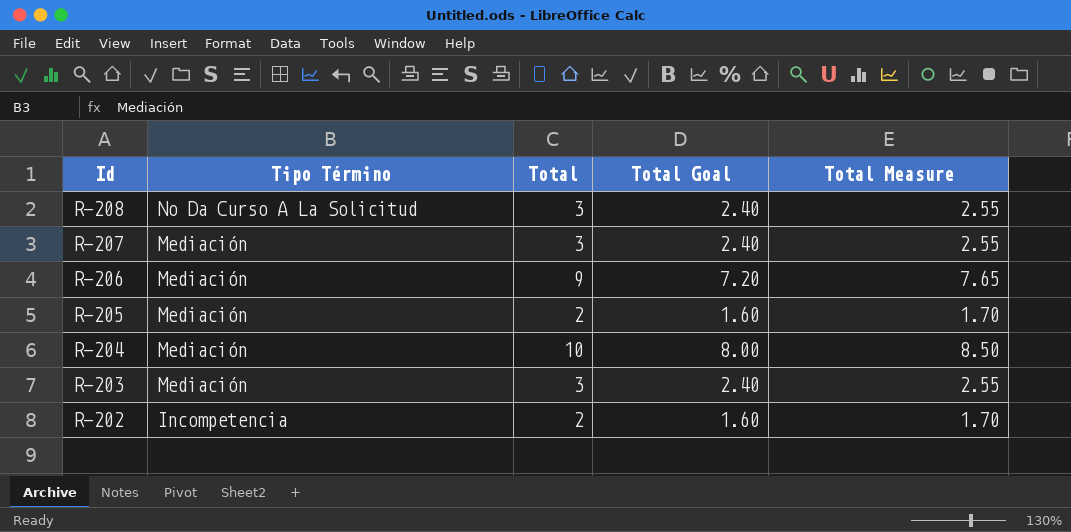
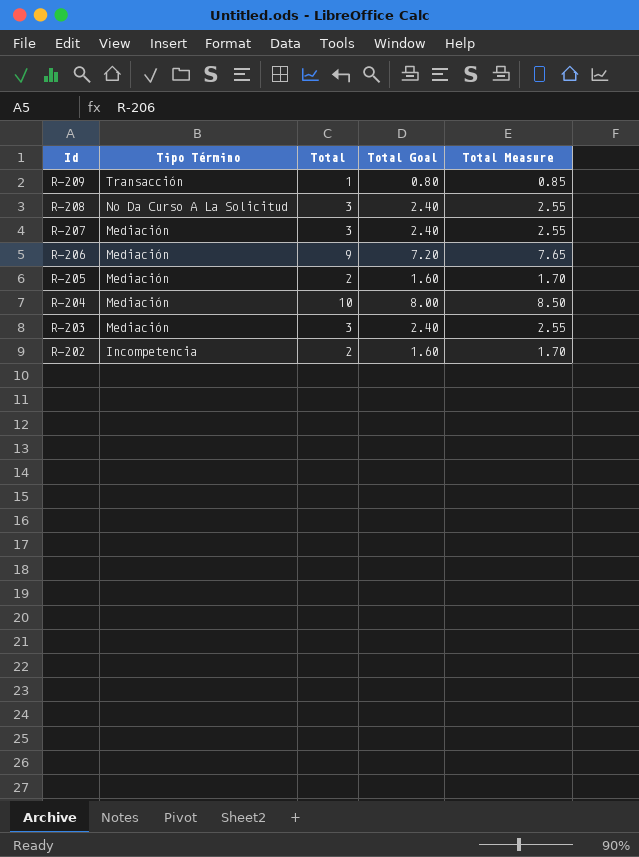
row R-209: none -> Transacción | 1 | 0.80 | 0.85

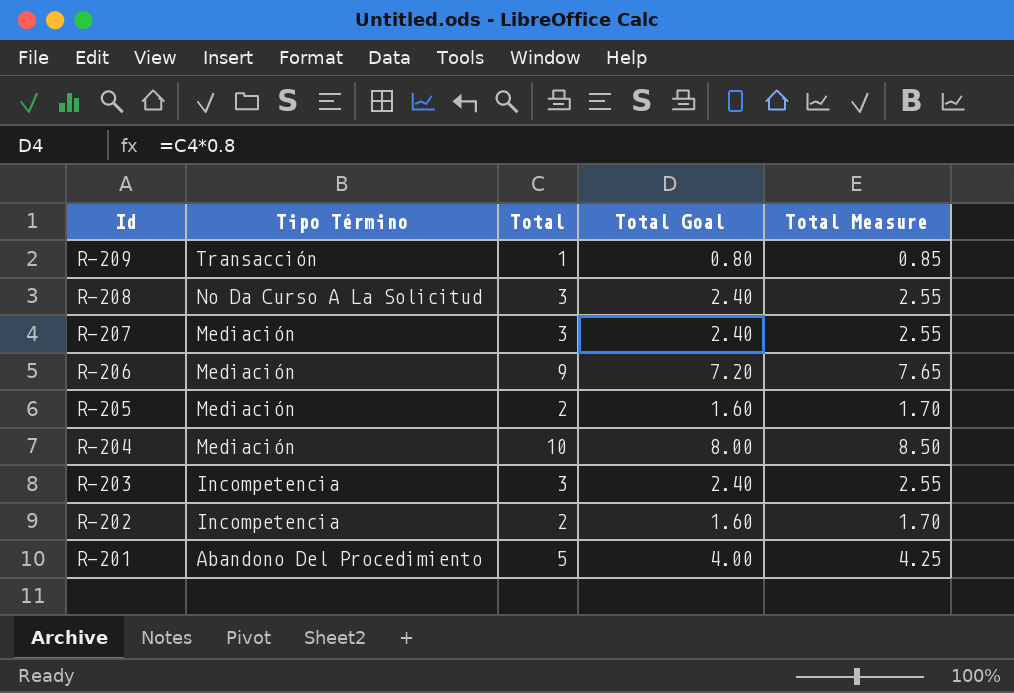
R-203 | Tipo Término: Mediación -> Incompetencia
row R-201: none -> Abandono Del Procedimiento | 5 | 4.00 | 4.25

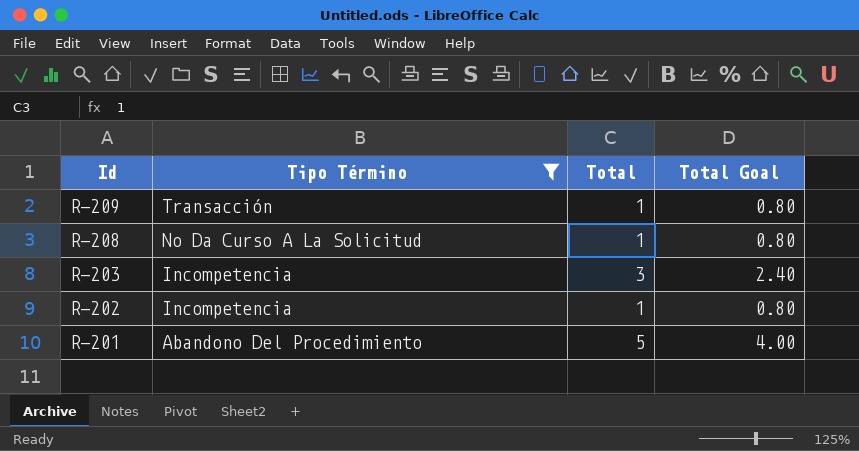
filter: none -> Tipo Término != Mediación
column Total Measure | formula: [Total] * 0.85 -> none
R-208 | Total: 3 -> 1
R-208 | Total Goal: 2.40 -> 0.80
R-202 | Total: 2 -> 1
R-202 | Total Goal: 1.60 -> 0.80

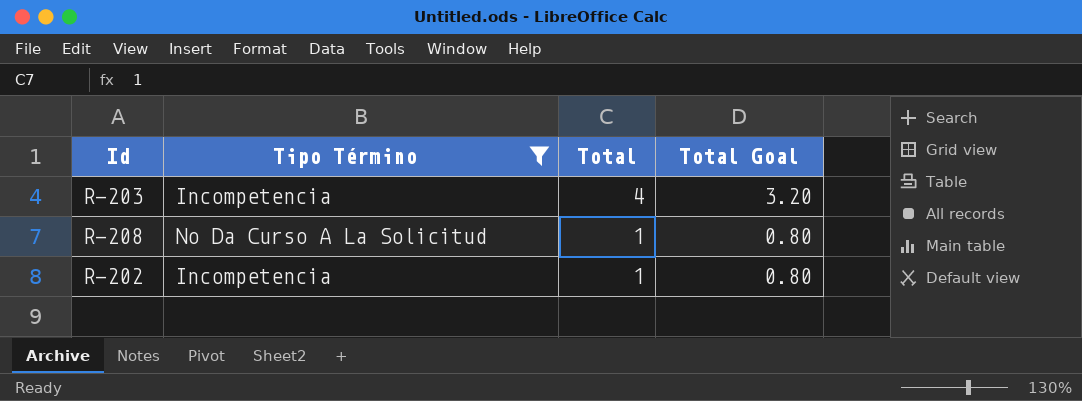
row order: Id descending -> Total descending
row R-209: Transacción | 1 | 0.80 -> none
row R-201: Abandono Del Procedimiento | 5 | 4.00 -> none
R-203 | Total: 3 -> 4
R-203 | Total Goal: 2.40 -> 3.20

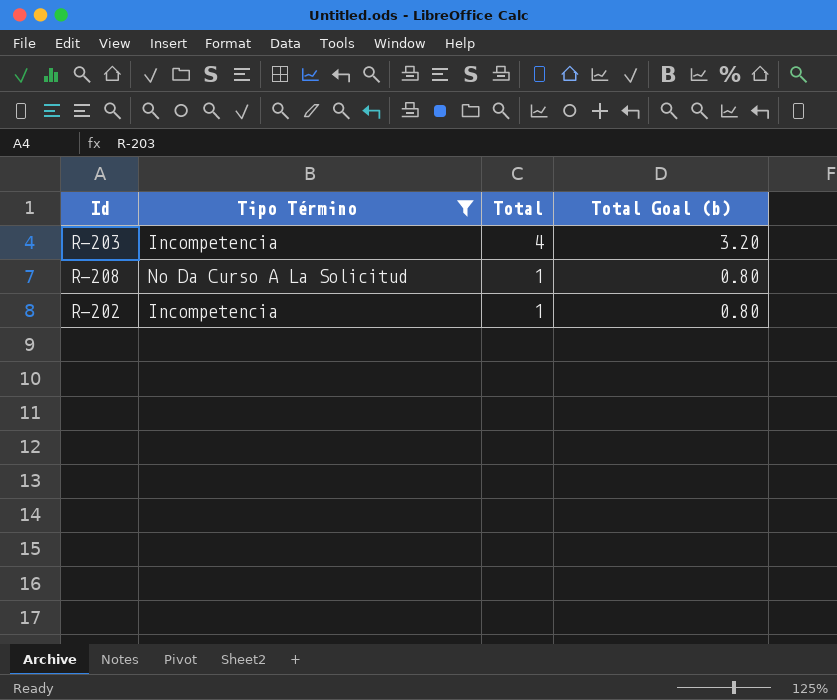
column name: Total Goal -> Total Goal (b)

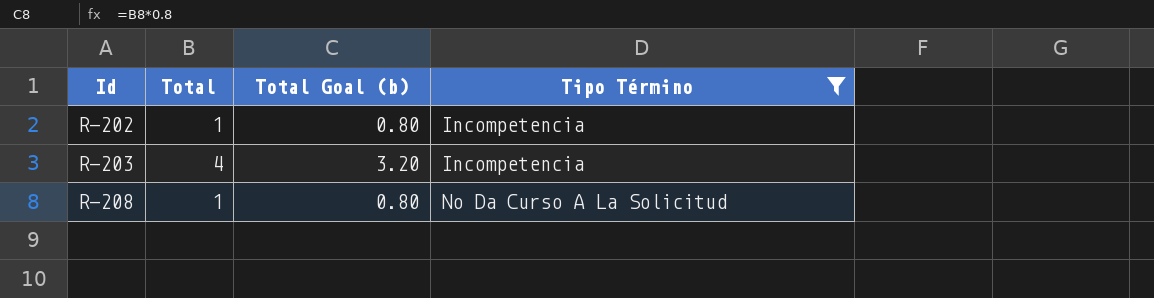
row order: Total descending -> Id ascending
column Tipo Término | position: 2 -> 4

